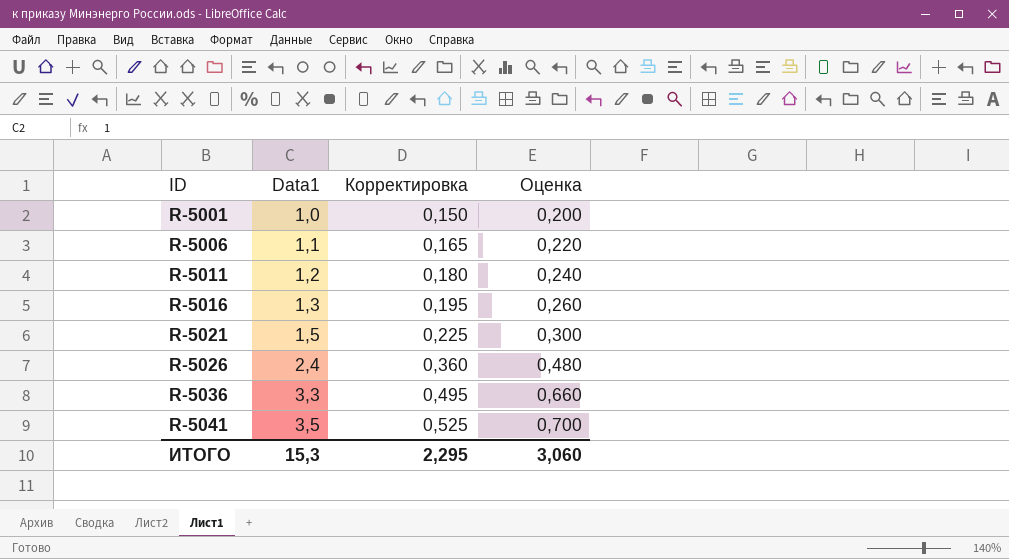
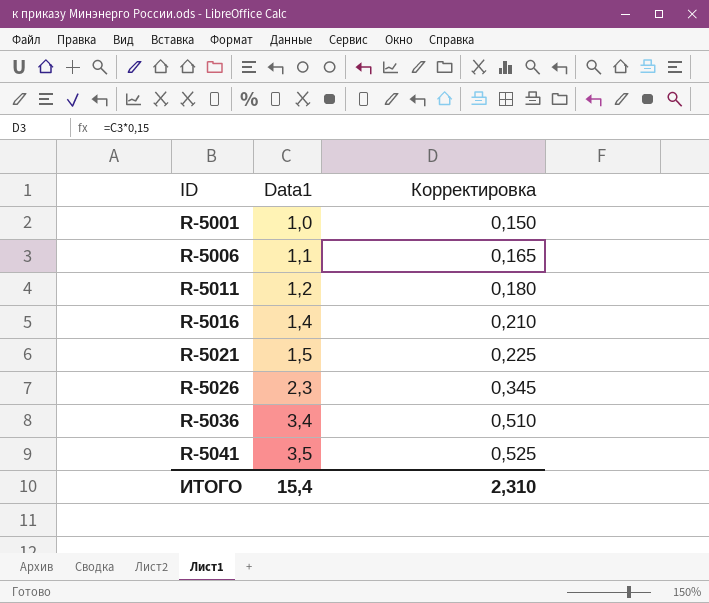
column Оценка | formula: [Data1] * 0,2 -> none
R-5016 | Data1: 1,3 -> 1,4
R-5016 | Корректировка: 0,195 -> 0,210
R-5026 | Data1: 2,4 -> 2,3
R-5026 | Корректировка: 0,360 -> 0,345
R-5036 | Data1: 3,3 -> 3,4
R-5036 | Корректировка: 0,495 -> 0,510
ИТОГО | Data1: 15,3 -> 15,4
ИТОГО | Корректировка: 2,295 -> 2,310

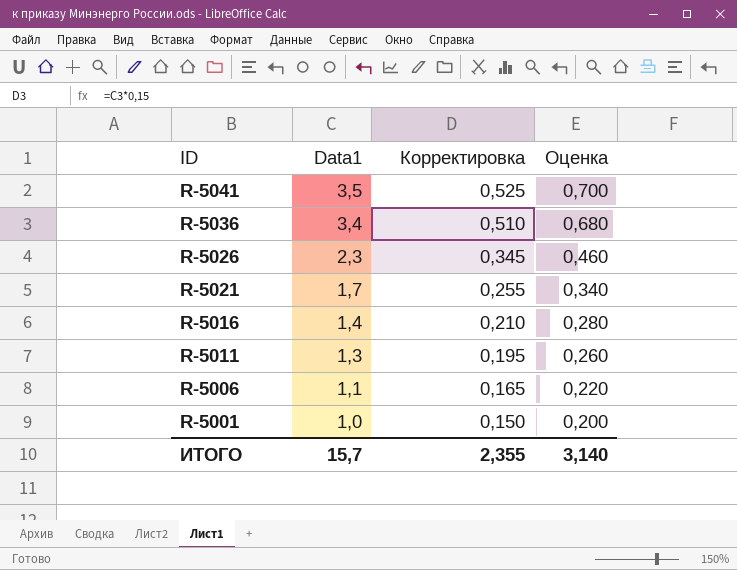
row order: ID ascending -> ID descending
column Оценка | formula: none -> [Data1] * 0,2
R-5021 | Data1: 1,5 -> 1,7
R-5021 | Корректировка: 0,225 -> 0,255
R-5011 | Data1: 1,2 -> 1,3
R-5011 | Корректировка: 0,180 -> 0,195
ИТОГО | Data1: 15,4 -> 15,7
ИТОГО | Корректировка: 2,310 -> 2,355

